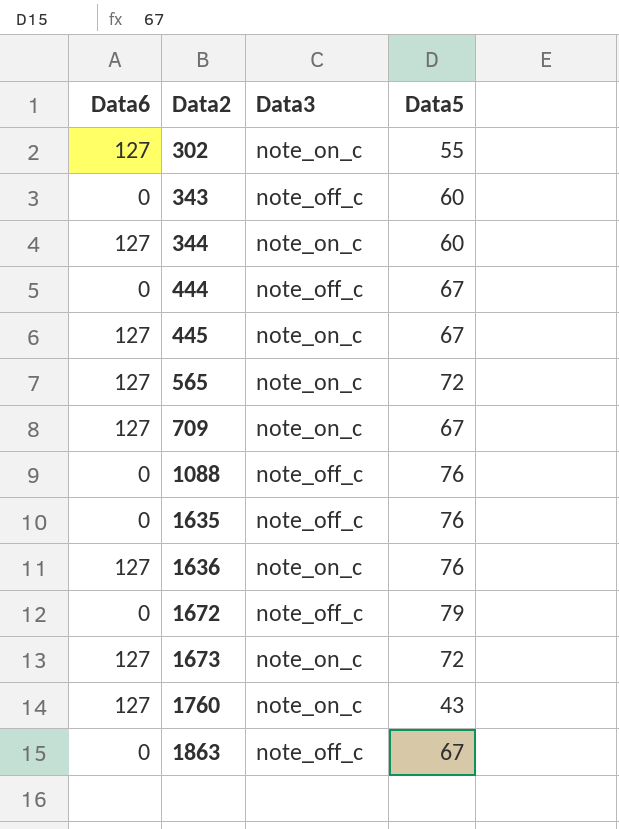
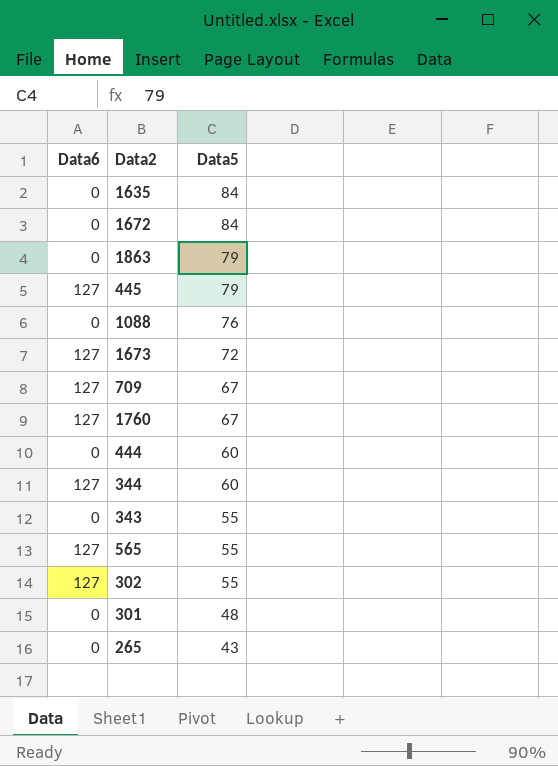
row order: Data2 ascending -> Data5 descending
column Data3 | position: 3 -> none
row 1636: 127 | note_on_c | 76 -> none
1635 | Data5: 76 -> 84
1672 | Data5: 79 -> 84
1863 | Data5: 67 -> 79
445 | Data5: 67 -> 79
1760 | Data5: 43 -> 67
444 | Data5: 67 -> 60
343 | Data5: 60 -> 55
565 | Data5: 72 -> 55
row 301: none -> 0 | 48
row 265: none -> 0 | 43

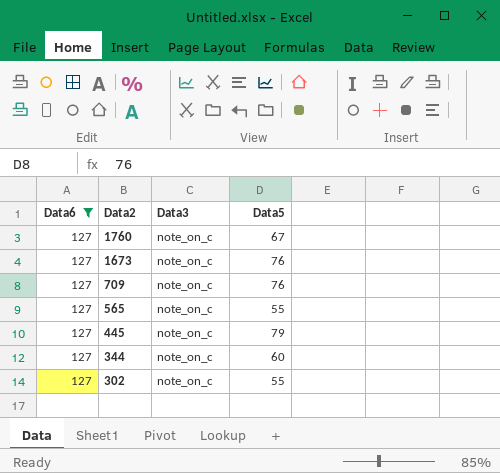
filter: none -> Data6 = 127
row order: Data5 descending -> Data2 descending
column Data3 | position: none -> 3
1673 | Data5: 72 -> 76
709 | Data5: 67 -> 76

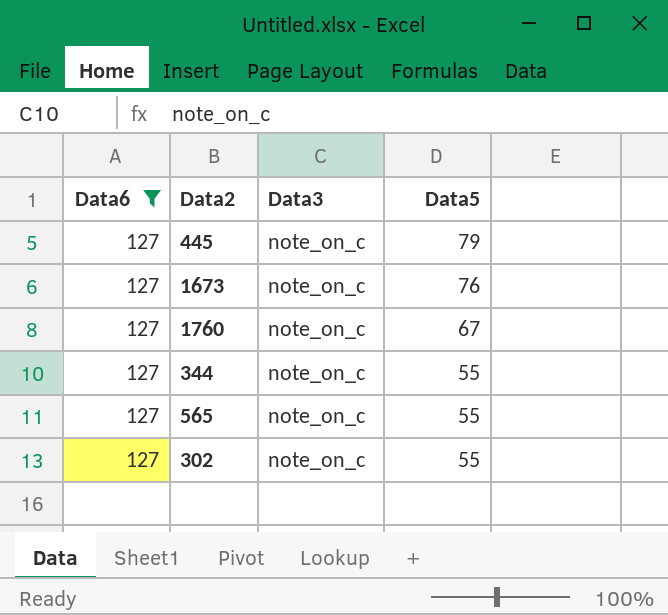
row order: Data2 descending -> Data5 descending
row 709: 127 | note_on_c | 76 -> none
344 | Data5: 60 -> 55

